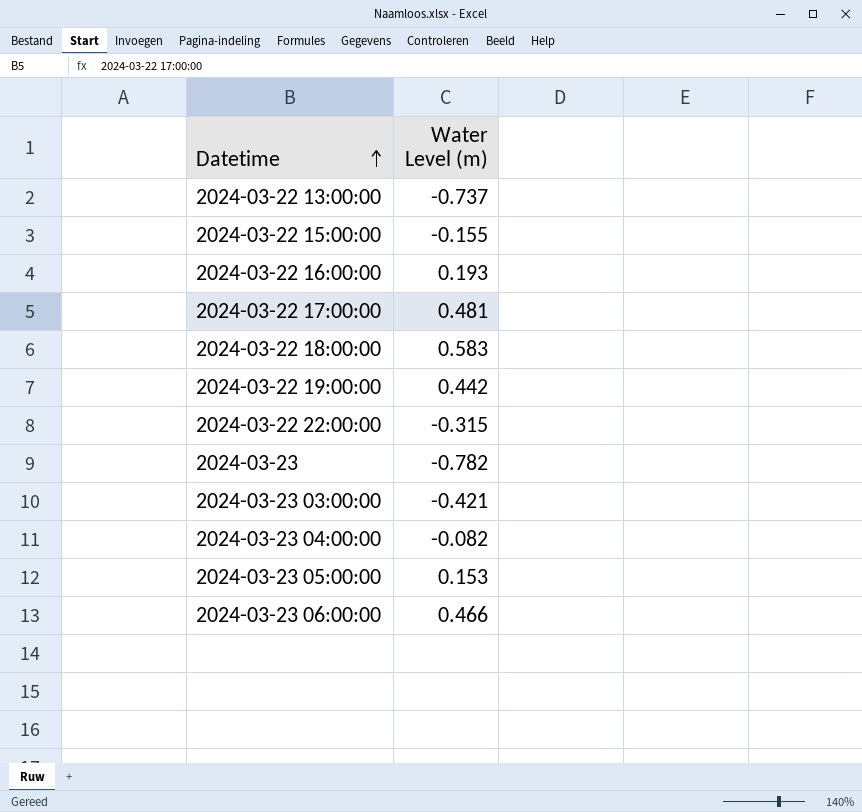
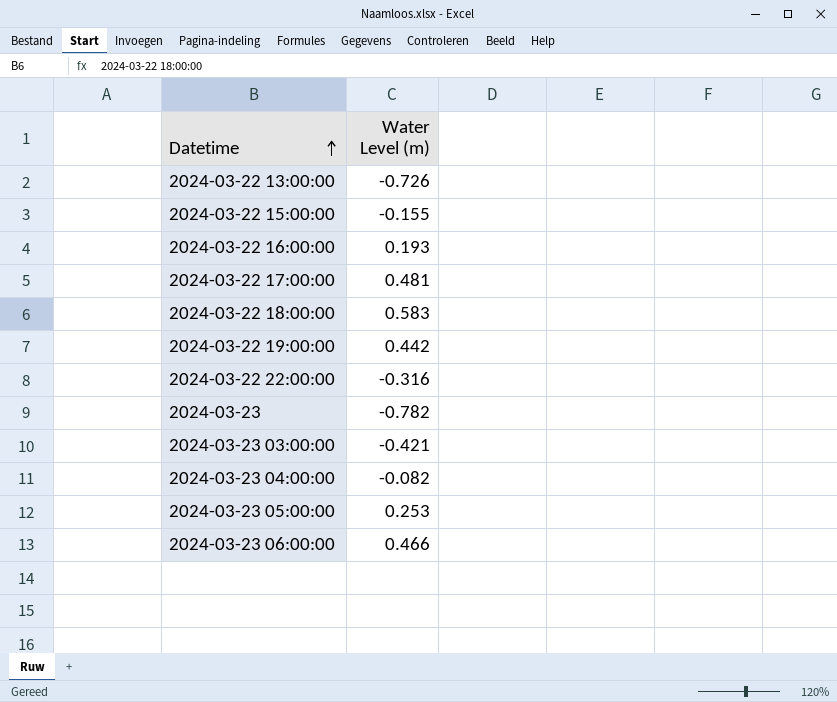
2024-03-22 13:00:00 | Water Level (m): -0.737 -> -0.726
2024-03-22 22:00:00 | Water Level (m): -0.315 -> -0.316
2024-03-23 05:00:00 | Water Level (m): 0.153 -> 0.253

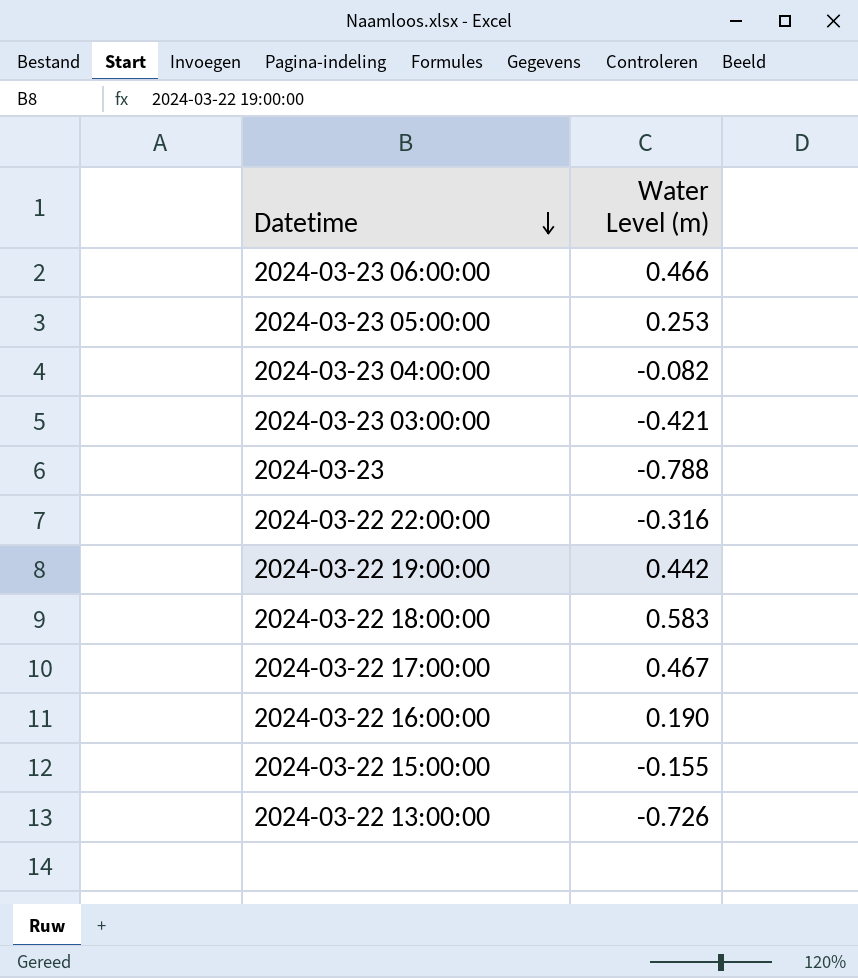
row order: Datetime ascending -> Datetime descending
2024-03-23 | Water Level (m): -0.782 -> -0.788
2024-03-22 17:00:00 | Water Level (m): 0.481 -> 0.467
2024-03-22 16:00:00 | Water Level (m): 0.193 -> 0.190

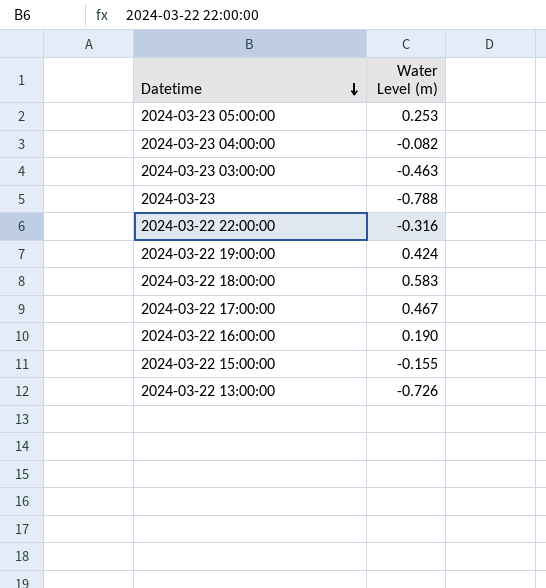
row 2024-03-23 06:00:00: 0.466 -> none
2024-03-23 03:00:00 | Water Level (m): -0.421 -> -0.463
2024-03-22 19:00:00 | Water Level (m): 0.442 -> 0.424

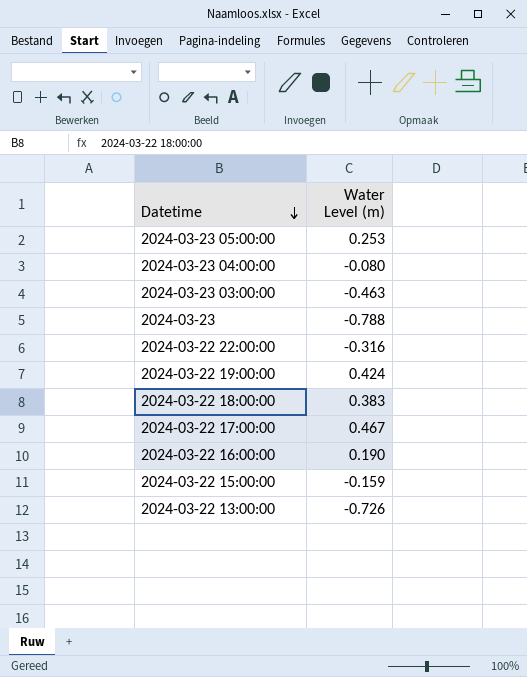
2024-03-23 04:00:00 | Water Level (m): -0.082 -> -0.080
2024-03-22 18:00:00 | Water Level (m): 0.583 -> 0.383
2024-03-22 15:00:00 | Water Level (m): -0.155 -> -0.159

